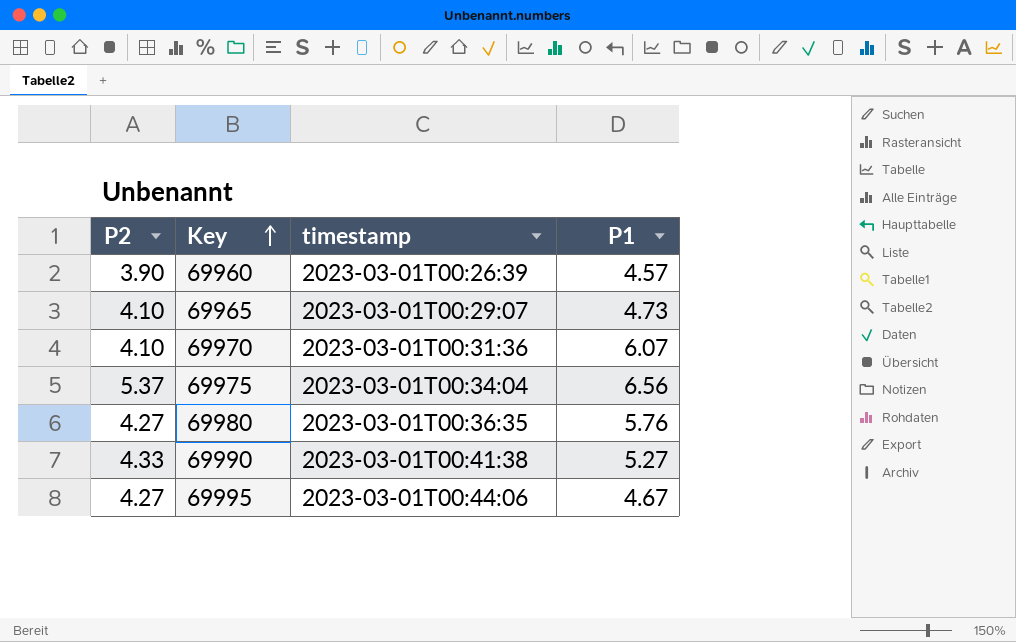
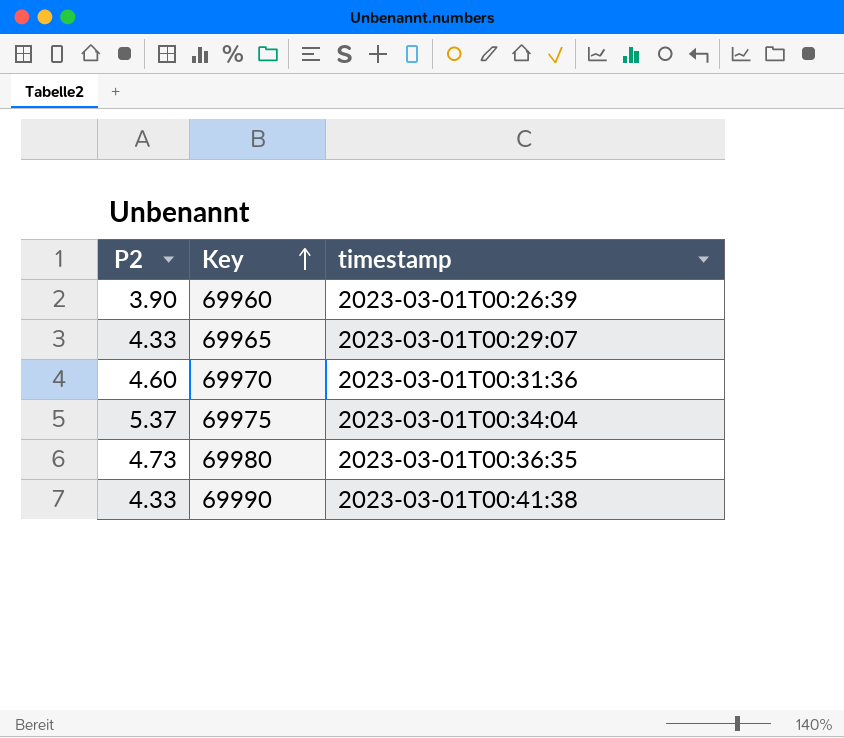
column P1 | position: 4 -> none
row 69995: 4.27 | 2023-03-01T00:44:06 | 4.67 -> none
69965 | P2: 4.10 -> 4.33
69970 | P2: 4.10 -> 4.60
69980 | P2: 4.27 -> 4.73

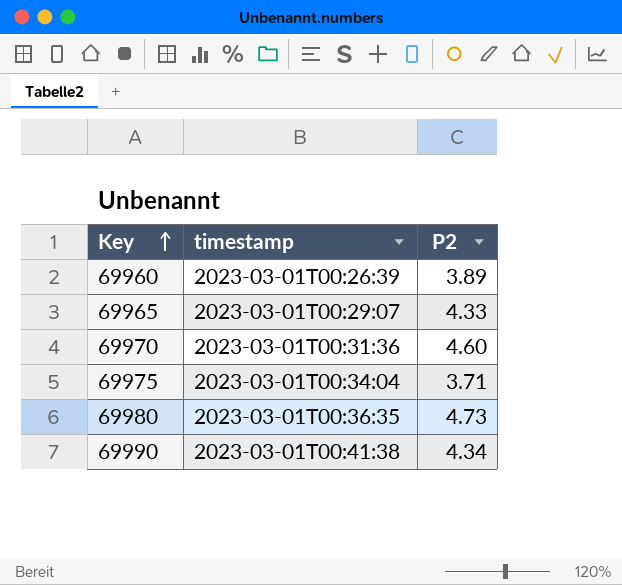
column P2 | position: 1 -> 3
69960 | P2: 3.90 -> 3.89
69975 | P2: 5.37 -> 3.71
69990 | P2: 4.33 -> 4.34

